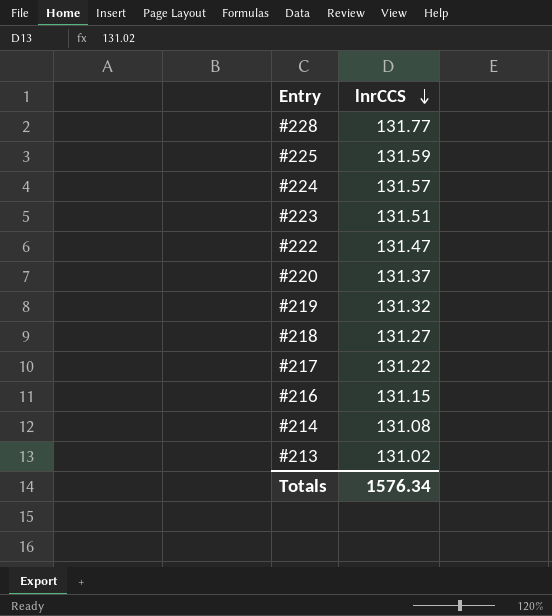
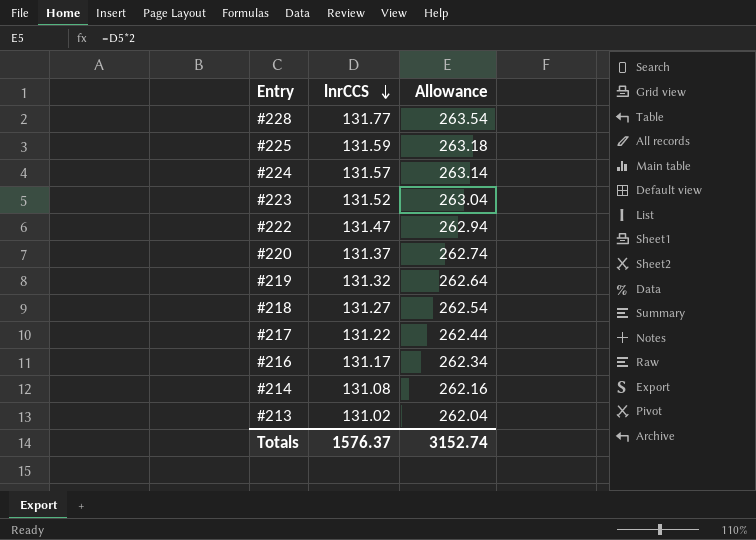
column Allowance | formula: none -> [lnrCCS] * 2
#223 | lnrCCS: 131.51 -> 131.52
#216 | lnrCCS: 131.15 -> 131.17
Totals | lnrCCS: 1576.34 -> 1576.37

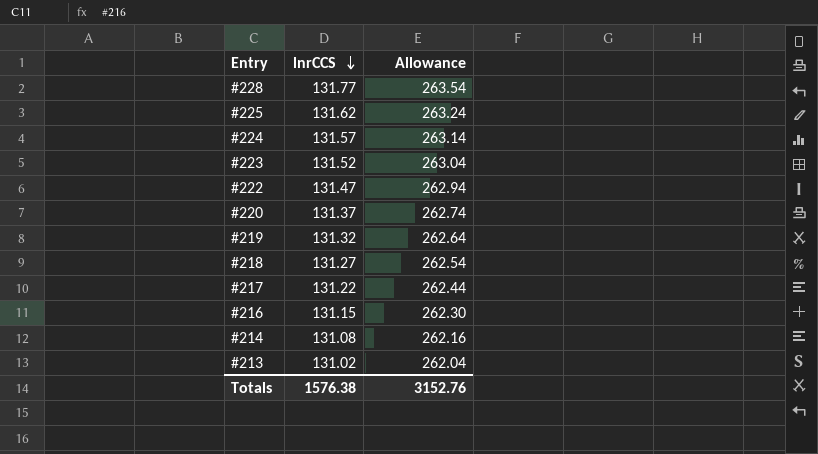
#225 | lnrCCS: 131.59 -> 131.62
#225 | Allowance: 263.18 -> 263.24
#216 | lnrCCS: 131.17 -> 131.15
#216 | Allowance: 262.34 -> 262.30
Totals | lnrCCS: 1576.37 -> 1576.38
Totals | Allowance: 3152.74 -> 3152.76

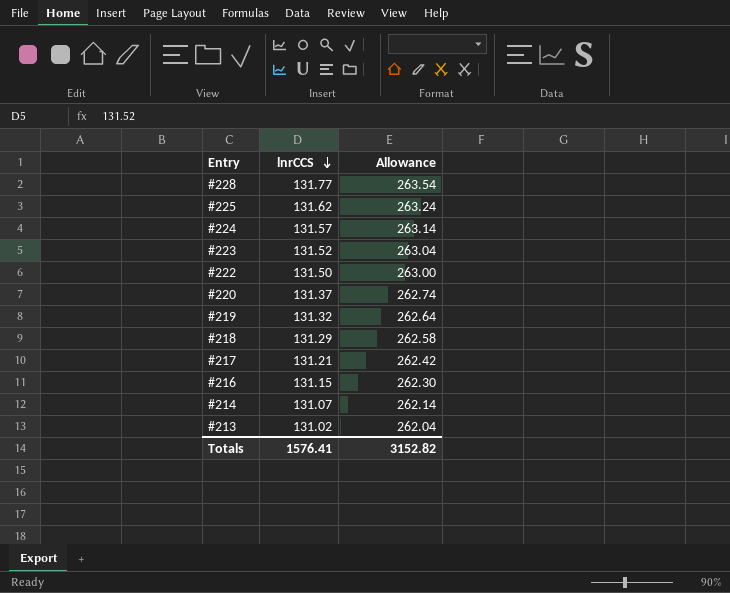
#222 | lnrCCS: 131.47 -> 131.50
#222 | Allowance: 262.94 -> 263.00
#218 | lnrCCS: 131.27 -> 131.29
#218 | Allowance: 262.54 -> 262.58
#217 | lnrCCS: 131.22 -> 131.21
#217 | Allowance: 262.44 -> 262.42
#214 | lnrCCS: 131.08 -> 131.07
#214 | Allowance: 262.16 -> 262.14
Totals | lnrCCS: 1576.38 -> 1576.41
Totals | Allowance: 3152.76 -> 3152.82

